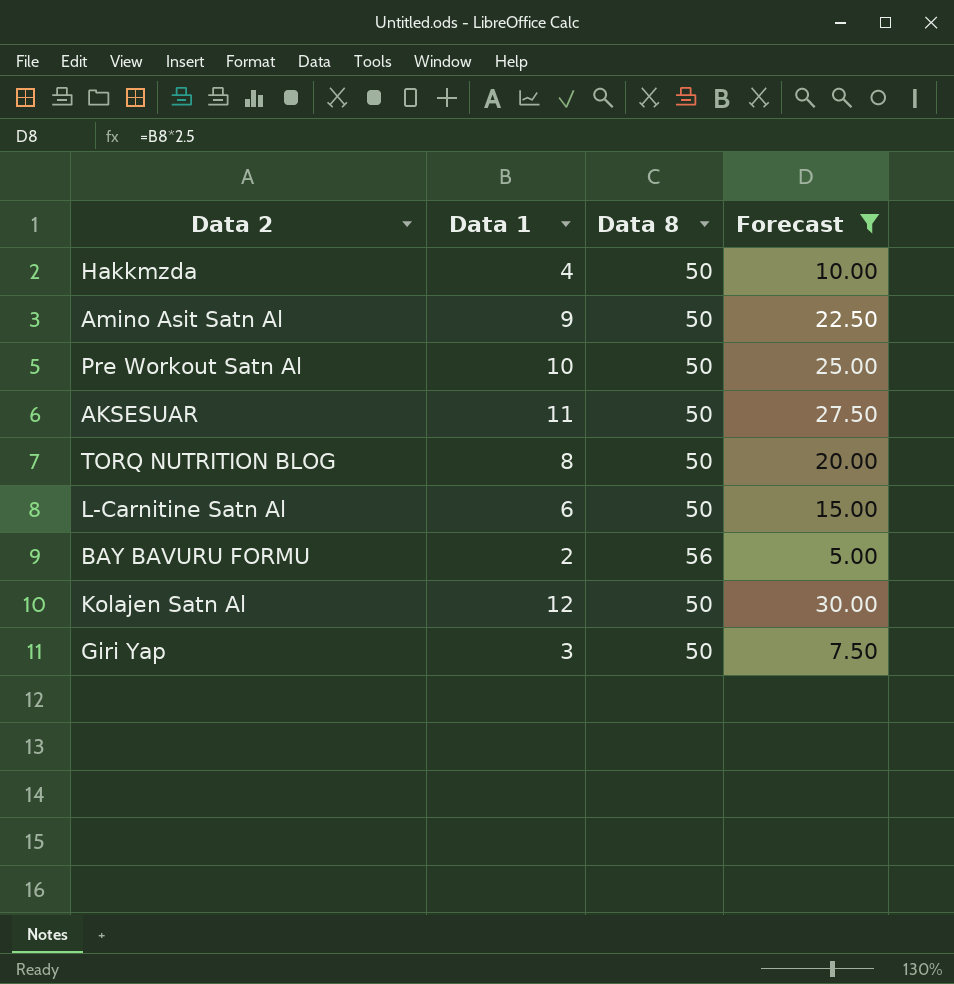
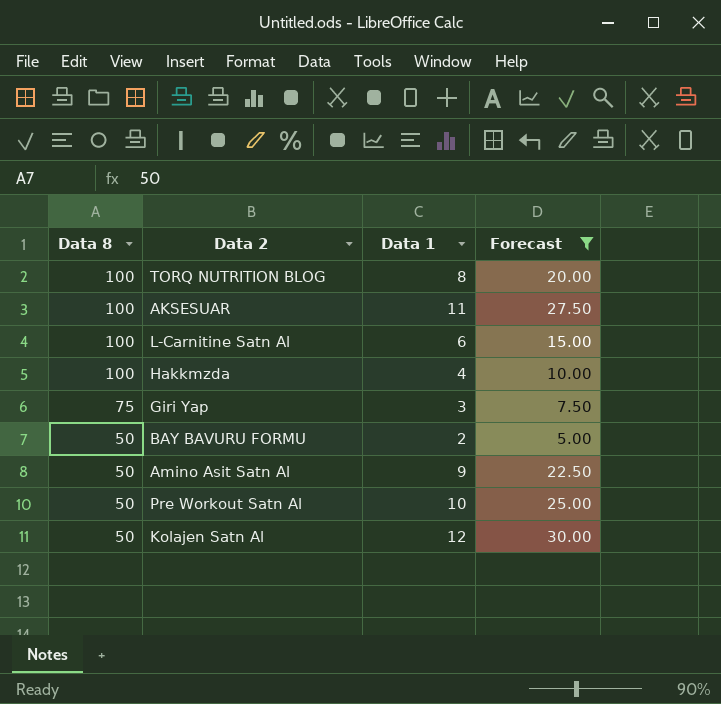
row order: none -> Data 8 descending
column Data 8 | position: 3 -> 1
TORQ NUTRITION BLOG | Data 8: 50 -> 100
AKSESUAR | Data 8: 50 -> 100
L-Carnitine Satn Al | Data 8: 50 -> 100
Hakkmzda | Data 8: 50 -> 100
Giri Yap | Data 8: 50 -> 75
BAY BAVURU FORMU | Data 8: 56 -> 50

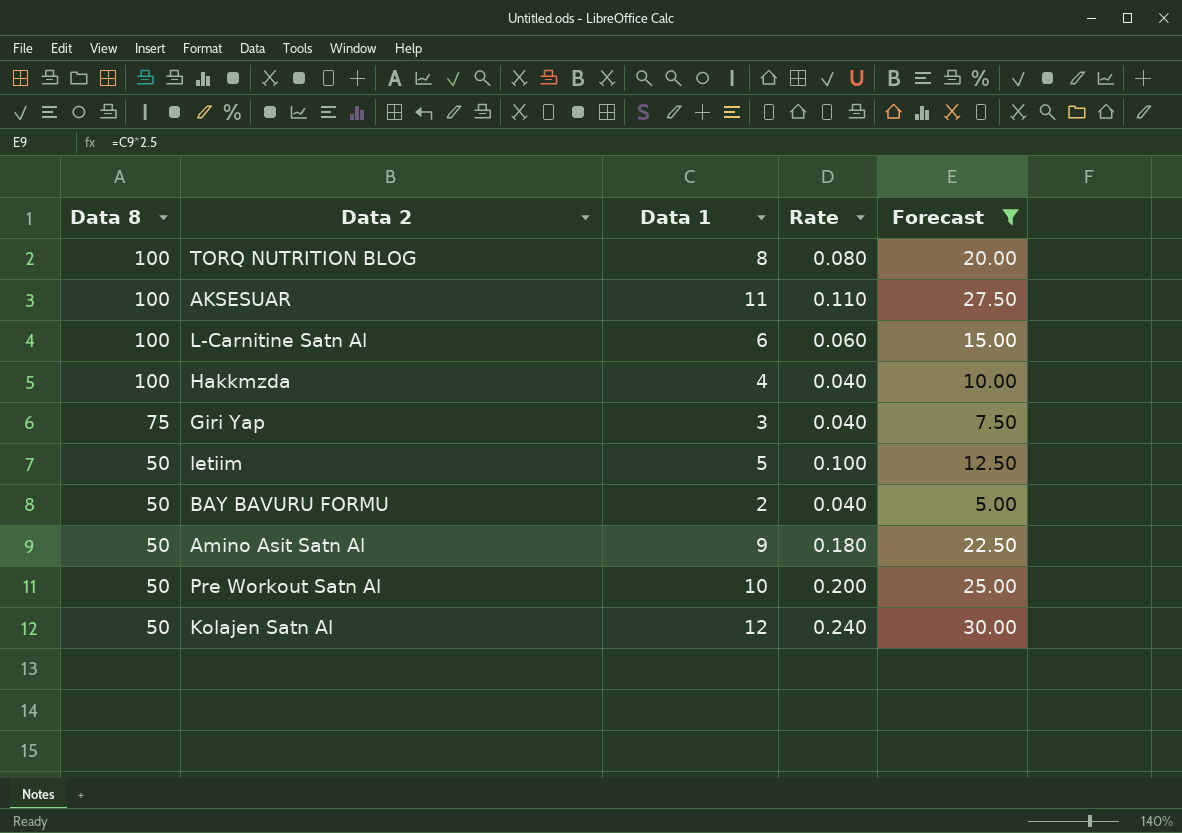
column Rate | formula: none -> [Data 1] / [Data 8]
row letiim: none -> 50 | 5 | 0.100 | 12.50

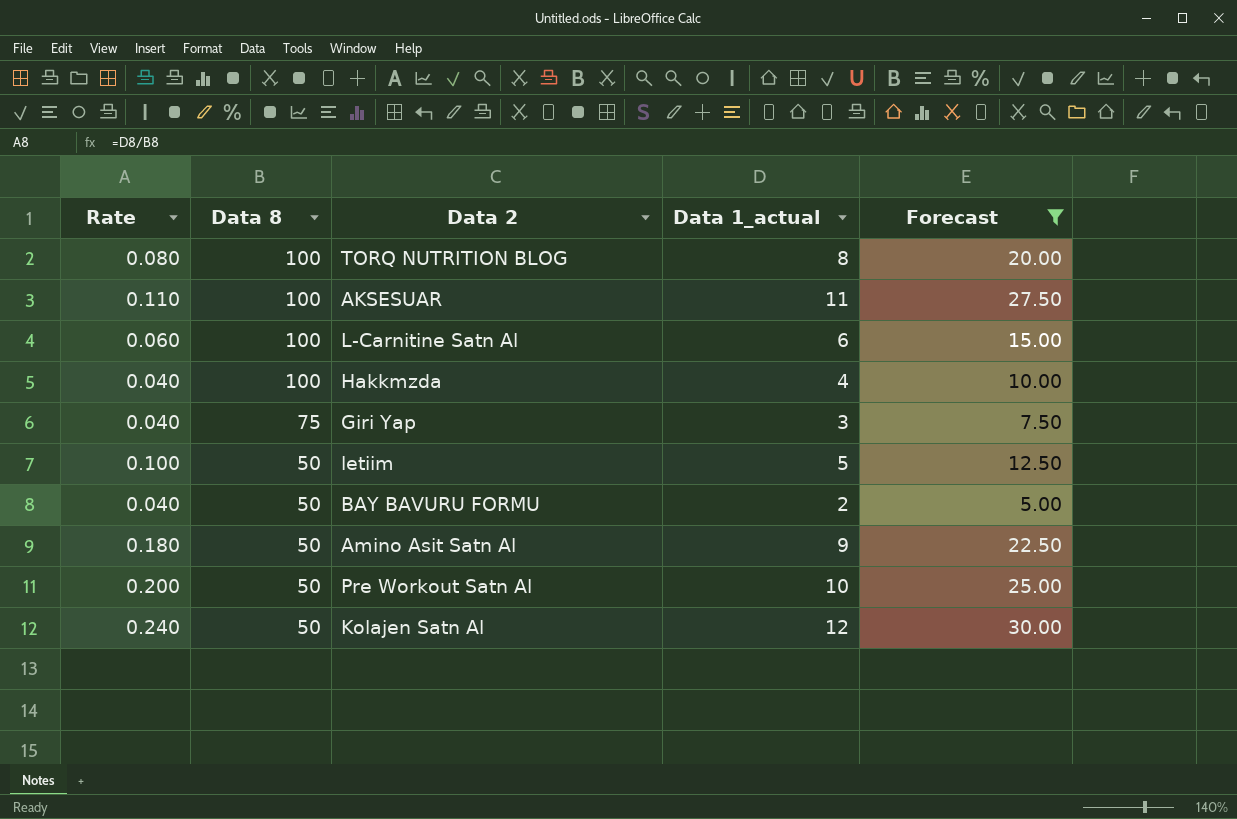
column Rate | position: 4 -> 1
column name: Data 1 -> Data 1_actual

